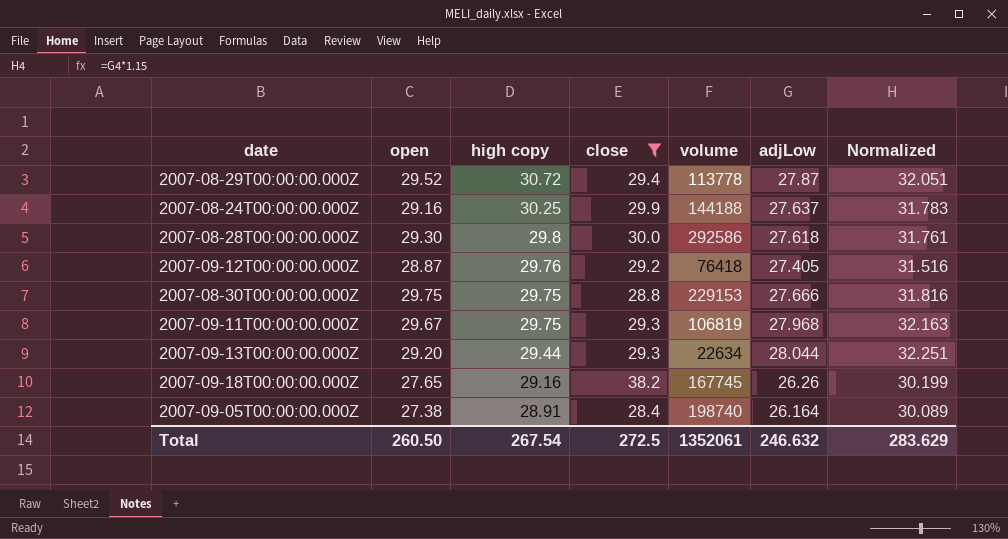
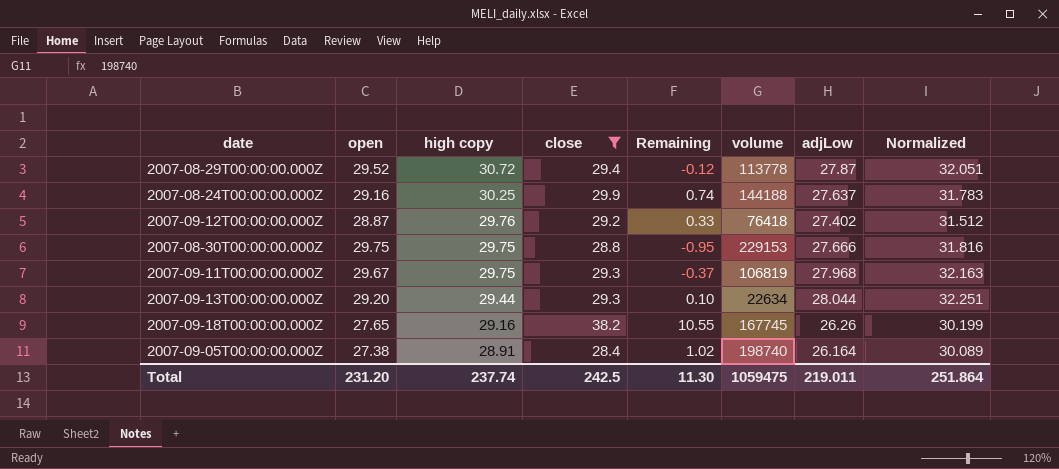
column Remaining | formula: none -> [close] - [open]
row 2007-08-28T00:00:00.000Z: 29.30 | 29.8 | 30.0 | 292586 | 27.618 | 31.761 -> none
2007-09-12T00:00:00.000Z | adjLow: 27.405 -> 27.402
2007-09-12T00:00:00.000Z | Normalized: 31.516 -> 31.512
Total | open: 260.50 -> 231.20
Total | high copy: 267.54 -> 237.74
Total | close: 272.5 -> 242.5
Total | volume: 1352061 -> 1059475
Total | adjLow: 246.632 -> 219.011
Total | Normalized: 283.629 -> 251.864

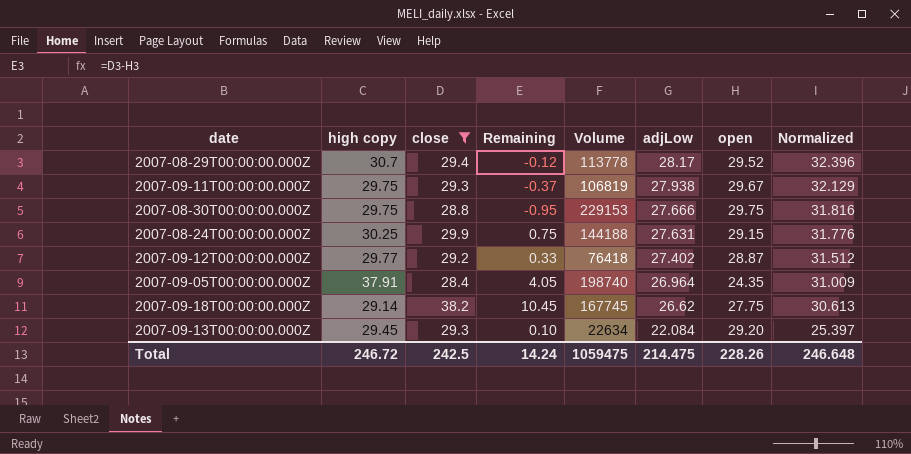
row order: high copy descending -> adjLow descending
column name: volume -> Volume
column open | position: 2 -> 7
2007-08-29T00:00:00.000Z | high copy: 30.72 -> 30.7
2007-08-29T00:00:00.000Z | adjLow: 27.87 -> 28.17
2007-08-29T00:00:00.000Z | Normalized: 32.051 -> 32.396
2007-09-11T00:00:00.000Z | adjLow: 27.968 -> 27.938
2007-09-11T00:00:00.000Z | Normalized: 32.163 -> 32.129
2007-08-24T00:00:00.000Z | Remaining: 0.74 -> 0.75
2007-08-24T00:00:00.000Z | adjLow: 27.637 -> 27.631
2007-08-24T00:00:00.000Z | open: 29.16 -> 29.15
2007-08-24T00:00:00.000Z | Normalized: 31.783 -> 31.776
2007-09-12T00:00:00.000Z | high copy: 29.76 -> 29.77
2007-09-05T00:00:00.000Z | high copy: 28.91 -> 37.91
2007-09-05T00:00:00.000Z | Remaining: 1.02 -> 4.05
2007-09-05T00:00:00.000Z | adjLow: 26.164 -> 26.964
2007-09-05T00:00:00.000Z | open: 27.38 -> 24.35
2007-09-05T00:00:00.000Z | Normalized: 30.089 -> 31.009
2007-09-18T00:00:00.000Z | high copy: 29.16 -> 29.14
2007-09-18T00:00:00.000Z | Remaining: 10.55 -> 10.45
2007-09-18T00:00:00.000Z | adjLow: 26.26 -> 26.62
2007-09-18T00:00:00.000Z | open: 27.65 -> 27.75
2007-09-18T00:00:00.000Z | Normalized: 30.199 -> 30.613
2007-09-13T00:00:00.000Z | high copy: 29.44 -> 29.45
2007-09-13T00:00:00.000Z | adjLow: 28.044 -> 22.084
2007-09-13T00:00:00.000Z | Normalized: 32.251 -> 25.397
Total | high copy: 237.74 -> 246.72
Total | Remaining: 11.30 -> 14.24
Total | adjLow: 219.011 -> 214.475
Total | open: 231.20 -> 228.26
Total | Normalized: 251.864 -> 246.648

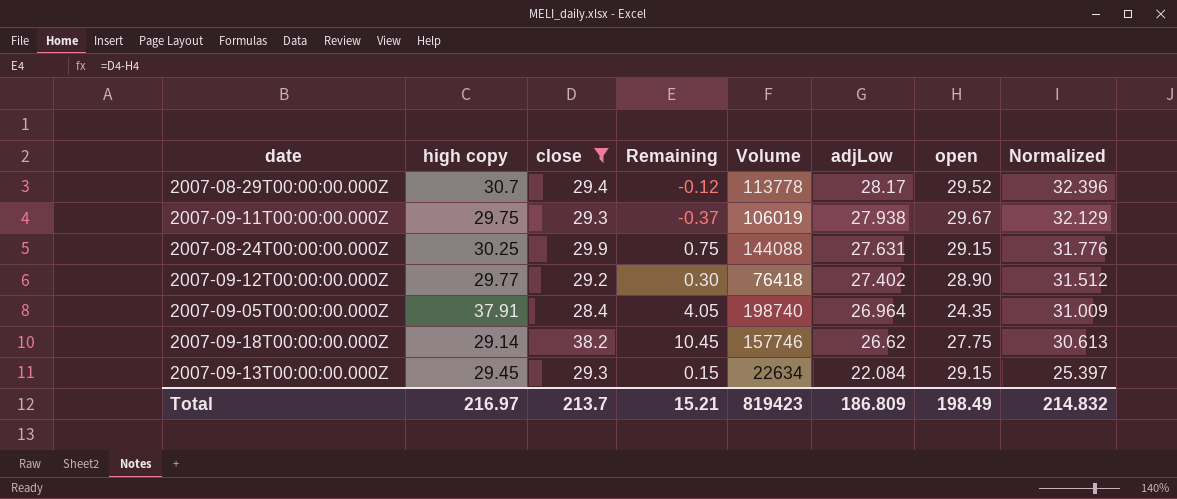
row 2007-08-30T00:00:00.000Z: 29.75 | 28.8 | -0.95 | 229153 | 27.666 | 29.75 | 31.816 -> none
2007-09-11T00:00:00.000Z | Volume: 106819 -> 106019
2007-08-24T00:00:00.000Z | Volume: 144188 -> 144088
2007-09-12T00:00:00.000Z | Remaining: 0.33 -> 0.30
2007-09-12T00:00:00.000Z | open: 28.87 -> 28.90
2007-09-18T00:00:00.000Z | Volume: 167745 -> 157746
2007-09-13T00:00:00.000Z | Remaining: 0.10 -> 0.15
2007-09-13T00:00:00.000Z | open: 29.20 -> 29.15
Total | high copy: 246.72 -> 216.97
Total | close: 242.5 -> 213.7
Total | Remaining: 14.24 -> 15.21
Total | Volume: 1059475 -> 819423
Total | adjLow: 214.475 -> 186.809
Total | open: 228.26 -> 198.49
Total | Normalized: 246.648 -> 214.832

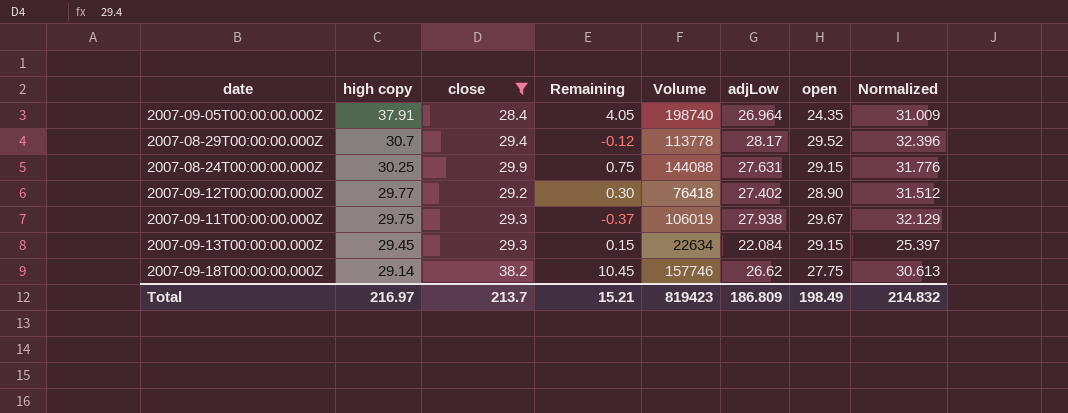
row order: adjLow descending -> high copy descending

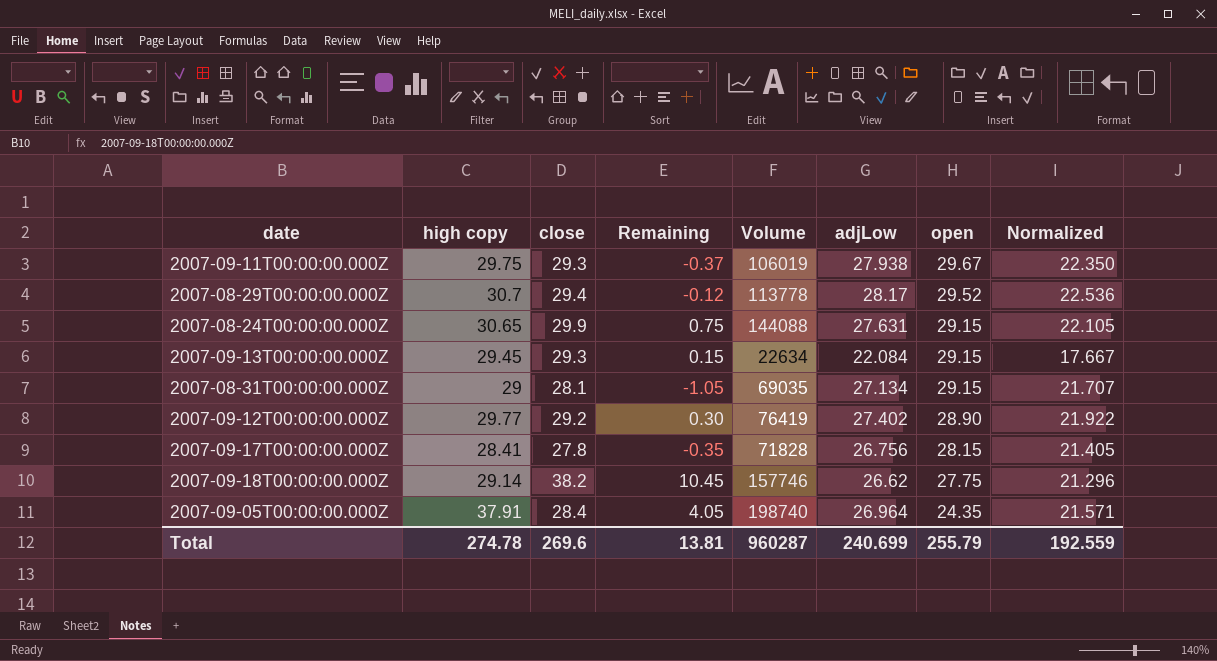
filter: close >= 28.4 -> none
row order: high copy descending -> open descending
column Normalized | formula: [adjLow] * 1.15 -> [adjLow] * 0.8
2007-08-24T00:00:00.000Z | high copy: 30.25 -> 30.65
2007-09-12T00:00:00.000Z | Volume: 76418 -> 76419
Total | high copy: 216.97 -> 274.78
Total | close: 213.7 -> 269.6
Total | Remaining: 15.21 -> 13.81
Total | Volume: 819423 -> 960287
Total | adjLow: 186.809 -> 240.699
Total | open: 198.49 -> 255.79
Total | Normalized: 214.832 -> 192.559

